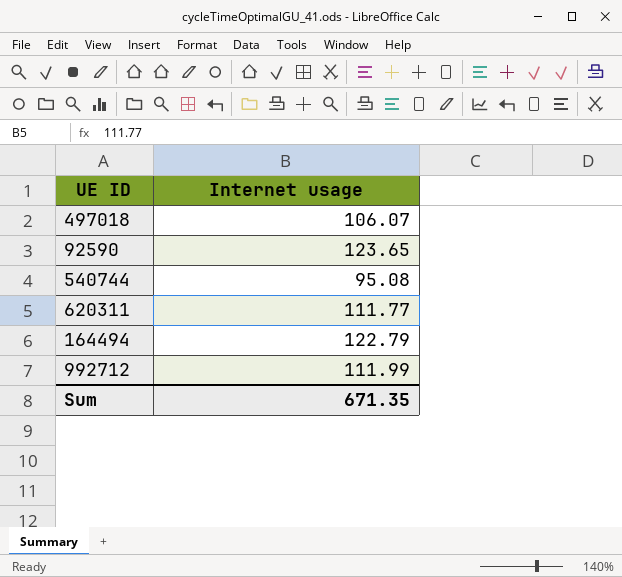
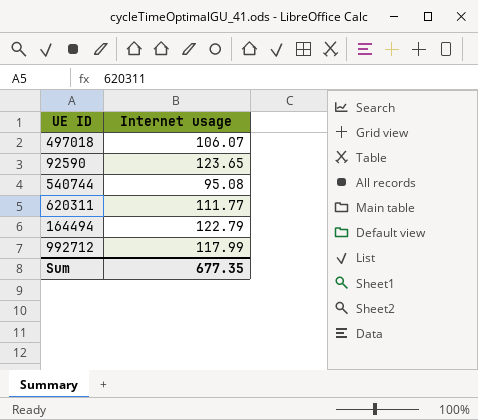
992712 | Internet usage: 111.99 -> 117.99
Sum | Internet usage: 671.35 -> 677.35

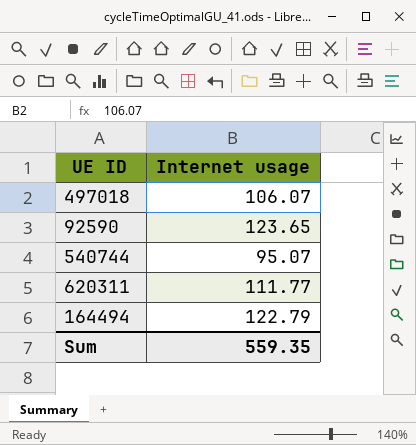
row 992712: 117.99 -> none
540744 | Internet usage: 95.08 -> 95.07
Sum | Internet usage: 677.35 -> 559.35

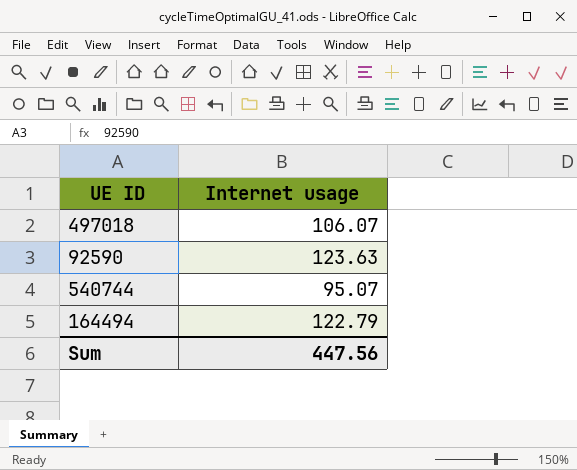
row 620311: 111.77 -> none
92590 | Internet usage: 123.65 -> 123.63
Sum | Internet usage: 559.35 -> 447.56

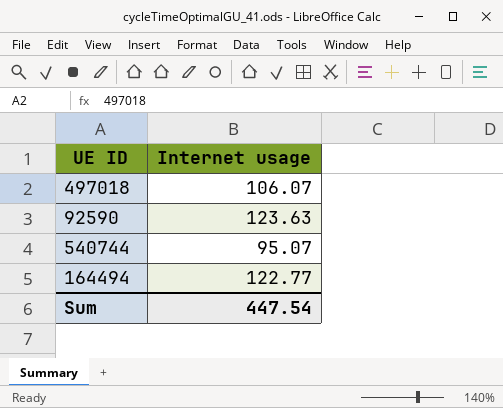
164494 | Internet usage: 122.79 -> 122.77
Sum | Internet usage: 447.56 -> 447.54

